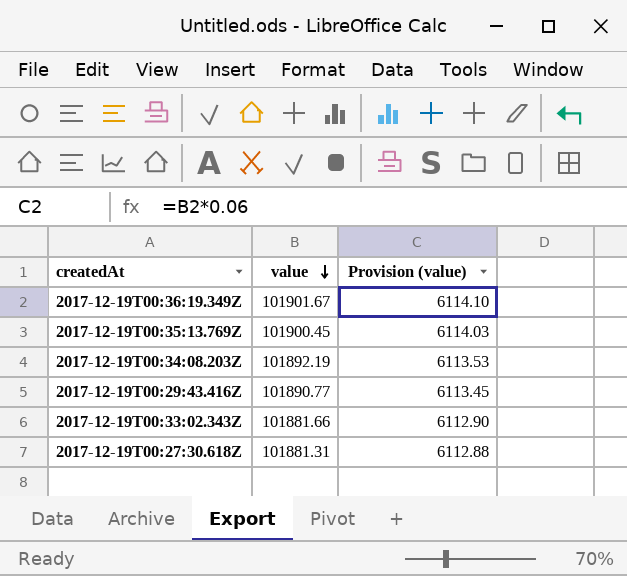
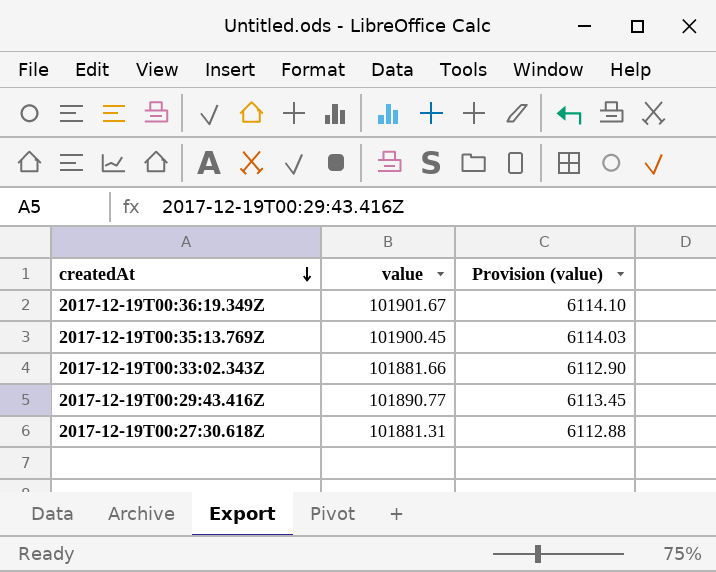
row order: value descending -> createdAt descending
row 2017-12-19T00:34:08.203Z: 101892.19 | 6113.53 -> none

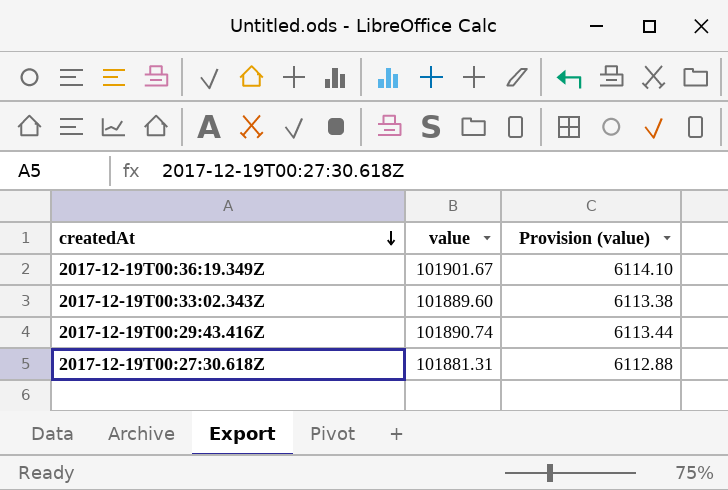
row 2017-12-19T00:35:13.769Z: 101900.45 | 6114.03 -> none
2017-12-19T00:33:02.343Z | value: 101881.66 -> 101889.60
2017-12-19T00:33:02.343Z | Provision (value): 6112.90 -> 6113.38
2017-12-19T00:29:43.416Z | value: 101890.77 -> 101890.74
2017-12-19T00:29:43.416Z | Provision (value): 6113.45 -> 6113.44

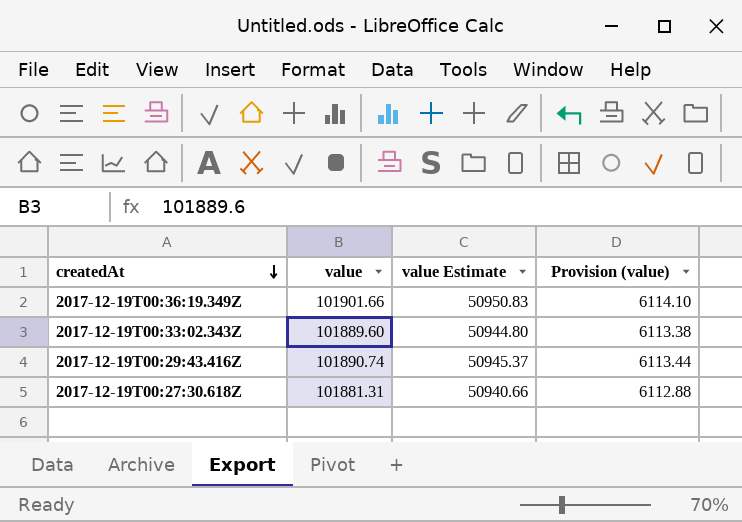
column value Estimate | formula: none -> [value] * 0.5
2017-12-19T00:36:19.349Z | value: 101901.67 -> 101901.66

